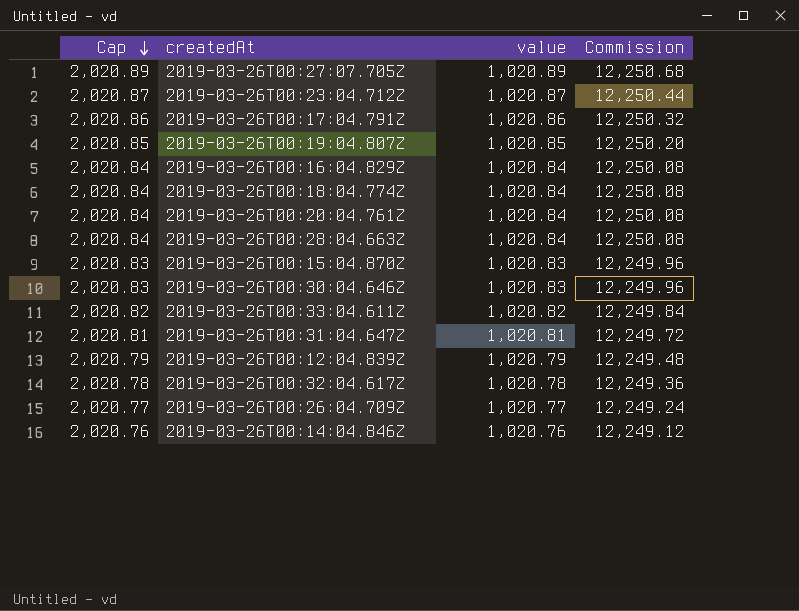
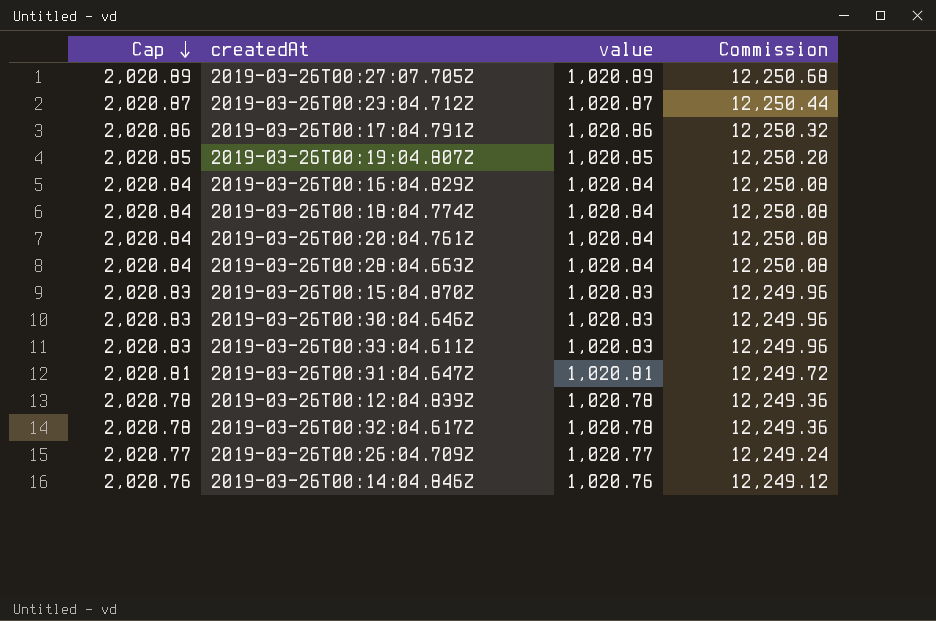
2019-03-26T00:33:04.611Z | Cap: 2,020.82 -> 2,020.83
2019-03-26T00:33:04.611Z | value: 1,020.82 -> 1,020.83
2019-03-26T00:33:04.611Z | Commission: 12,249.84 -> 12,249.96
2019-03-26T00:12:04.839Z | Cap: 2,020.79 -> 2,020.78
2019-03-26T00:12:04.839Z | value: 1,020.79 -> 1,020.78
2019-03-26T00:12:04.839Z | Commission: 12,249.48 -> 12,249.36

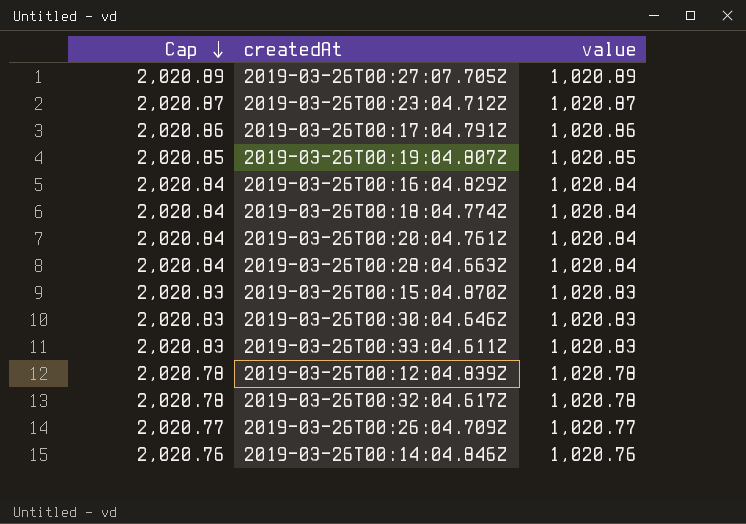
column Commission | formula: [value] * 12 -> none
row 2019-03-26T00:31:04.647Z: 2,020.81 | 1,020.81 | 12,249.72 -> none

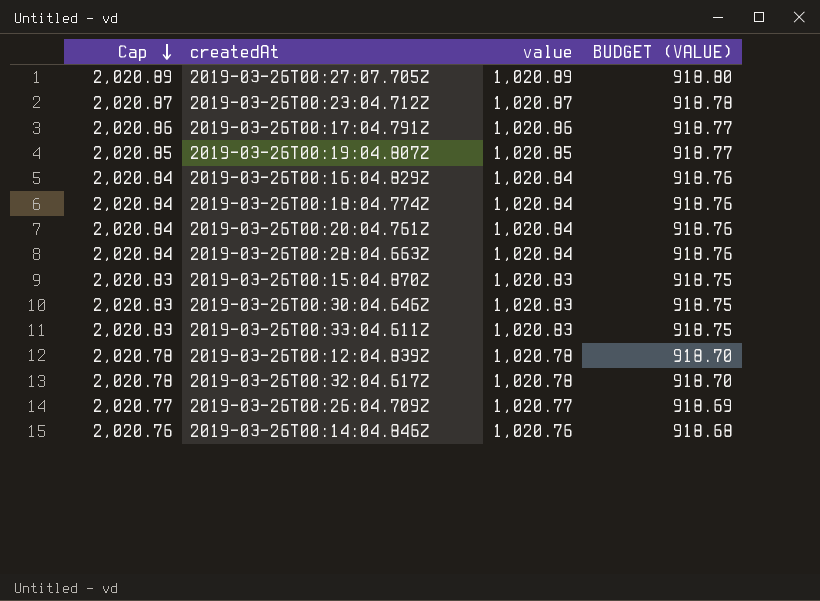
column BUDGET (VALUE) | formula: none -> [value] * 0.9

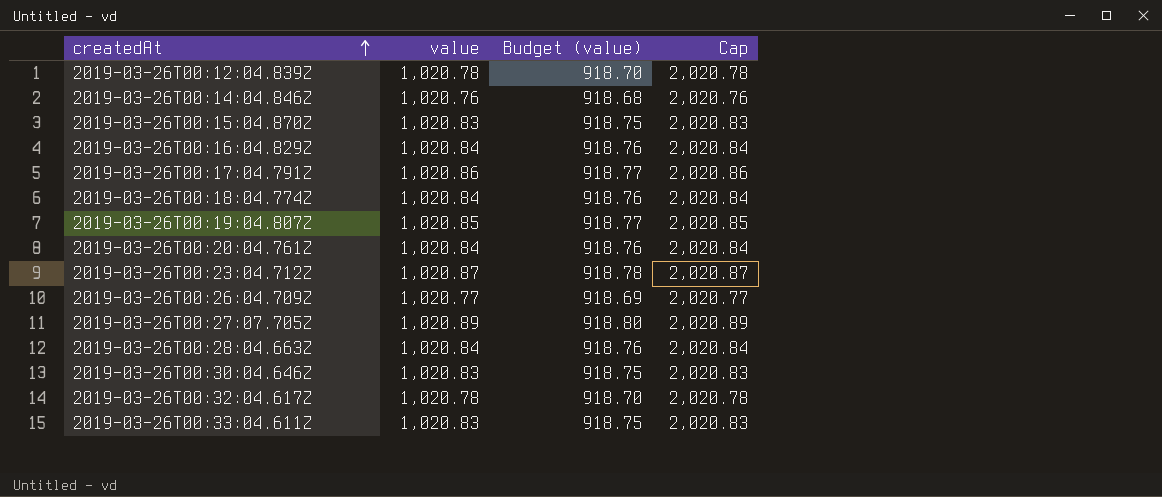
row order: Cap descending -> createdAt ascending
column name: BUDGET (VALUE) -> Budget (value)
column Cap | position: 1 -> 4

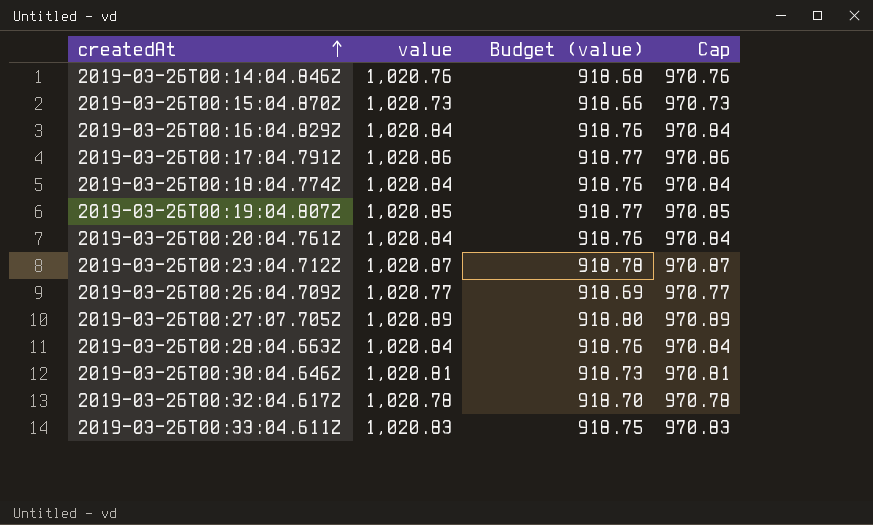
column Cap | formula: [value] + 1000 -> [value] - 50
row 2019-03-26T00:12:04.839Z: 1,020.78 | 918.70 | 2,020.78 -> none
2019-03-26T00:15:04.870Z | value: 1,020.83 -> 1,020.73
2019-03-26T00:15:04.870Z | Budget (value): 918.75 -> 918.66
2019-03-26T00:30:04.646Z | value: 1,020.83 -> 1,020.81
2019-03-26T00:30:04.646Z | Budget (value): 918.75 -> 918.73

